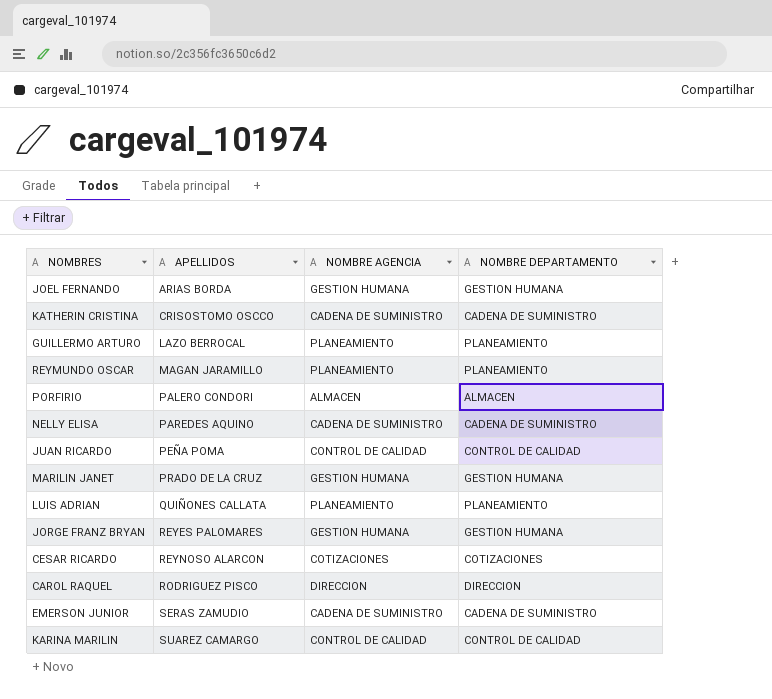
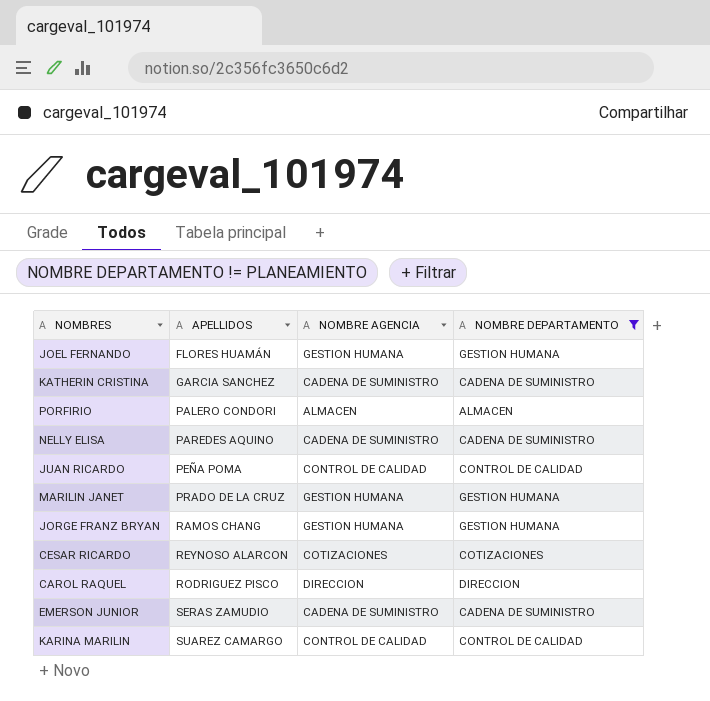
filter: none -> NOMBRE DEPARTAMENTO != PLANEAMIENTO
JOEL FERNANDO | APELLIDOS: ARIAS BORDA -> FLORES HUAMÁN
KATHERIN CRISTINA | APELLIDOS: CRISOSTOMO OSCCO -> GARCIA SANCHEZ
JORGE FRANZ BRYAN | APELLIDOS: REYES PALOMARES -> RAMOS CHANG

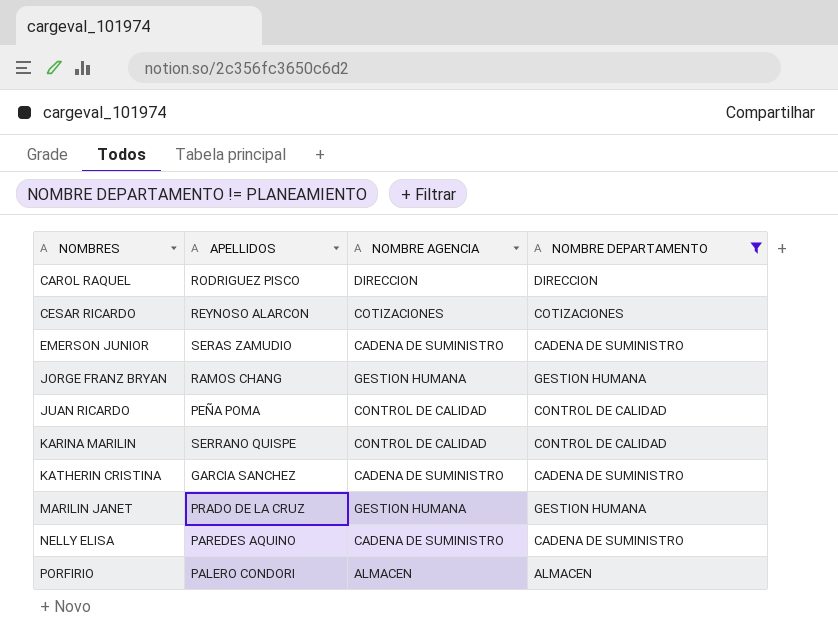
row order: APELLIDOS ascending -> NOMBRES ascending
row JOEL FERNANDO: FLORES HUAMÁN | GESTION HUMANA | GESTION HUMANA -> none
KARINA MARILIN | APELLIDOS: SUAREZ CAMARGO -> SERRANO QUISPE

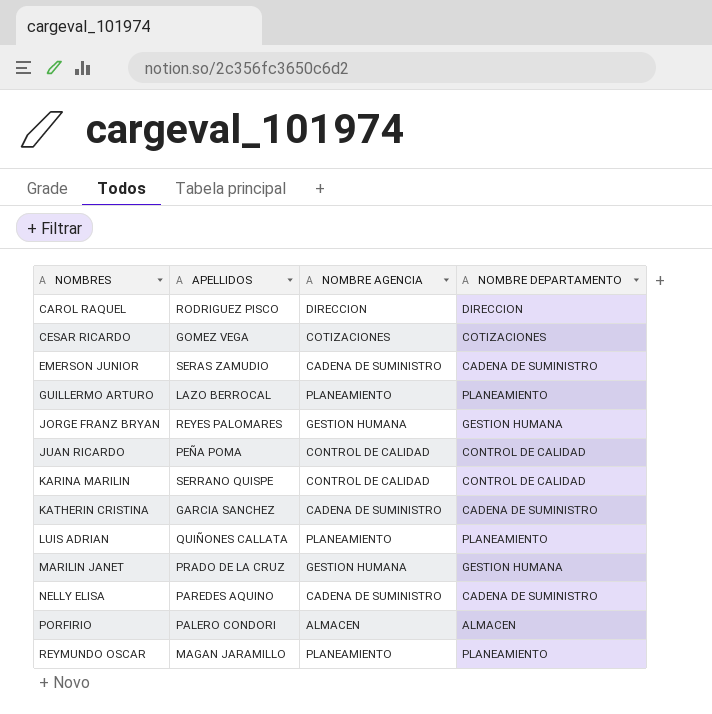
filter: NOMBRE DEPARTAMENTO != PLANEAMIENTO -> none
CESAR RICARDO | APELLIDOS: REYNOSO ALARCON -> GOMEZ VEGA
JORGE FRANZ BRYAN | APELLIDOS: RAMOS CHANG -> REYES PALOMARES

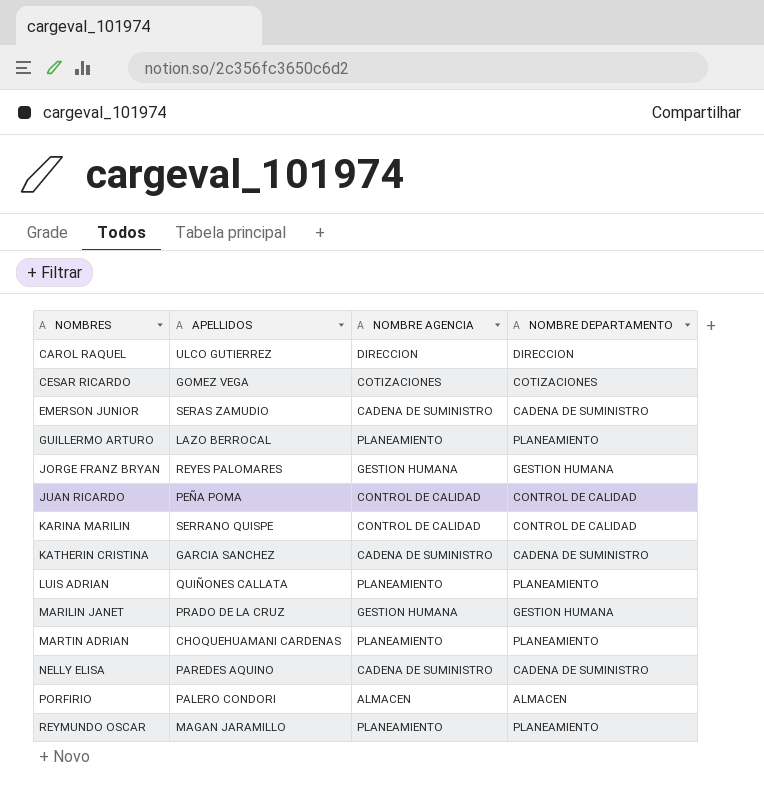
CAROL RAQUEL | APELLIDOS: RODRIGUEZ PISCO -> ULCO GUTIERREZ
row MARTIN ADRIAN: none -> CHOQUEHUAMANI CARDENAS | PLANEAMIENTO | PLANEAMIENTO

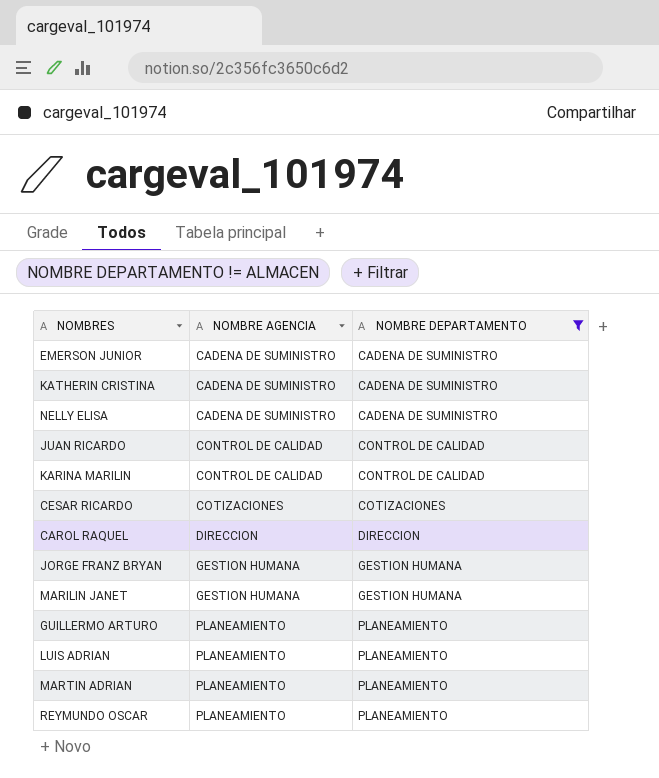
filter: none -> NOMBRE DEPARTAMENTO != ALMACEN
row order: NOMBRES ascending -> NOMBRE AGENCIA ascending
column APELLIDOS | position: 2 -> none

